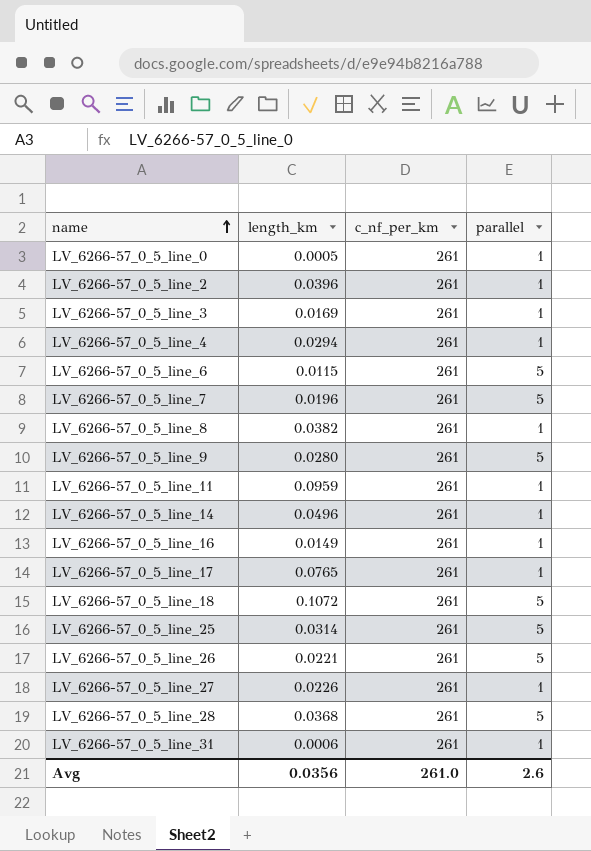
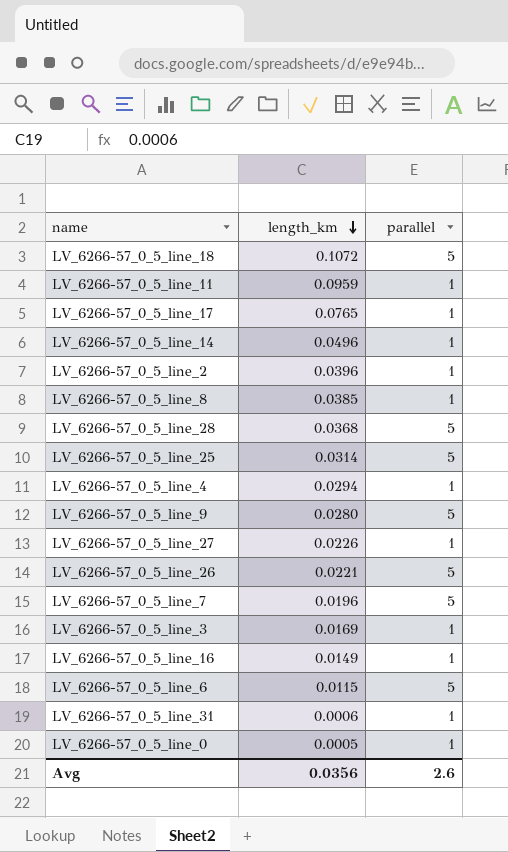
row order: name ascending -> length_km descending
column c_nf_per_km | position: 3 -> none
LV_6266-57_0_5_line_8 | length_km: 0.0382 -> 0.0385

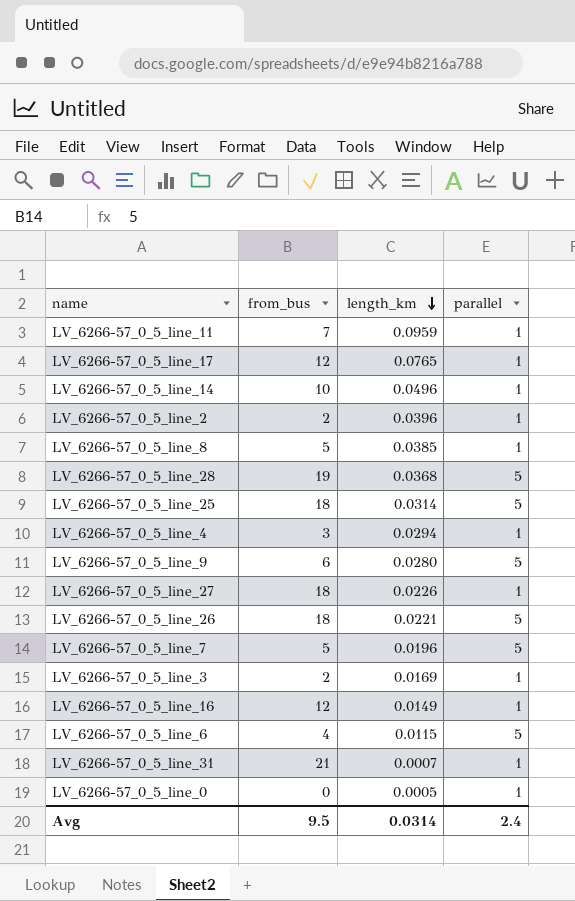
column from_bus | position: none -> 2
row LV_6266-57_0_5_line_18: 0.1072 | 5 -> none
LV_6266-57_0_5_line_31 | length_km: 0.0006 -> 0.0007
Avg | length_km: 0.0356 -> 0.0314
Avg | parallel: 2.6 -> 2.4

